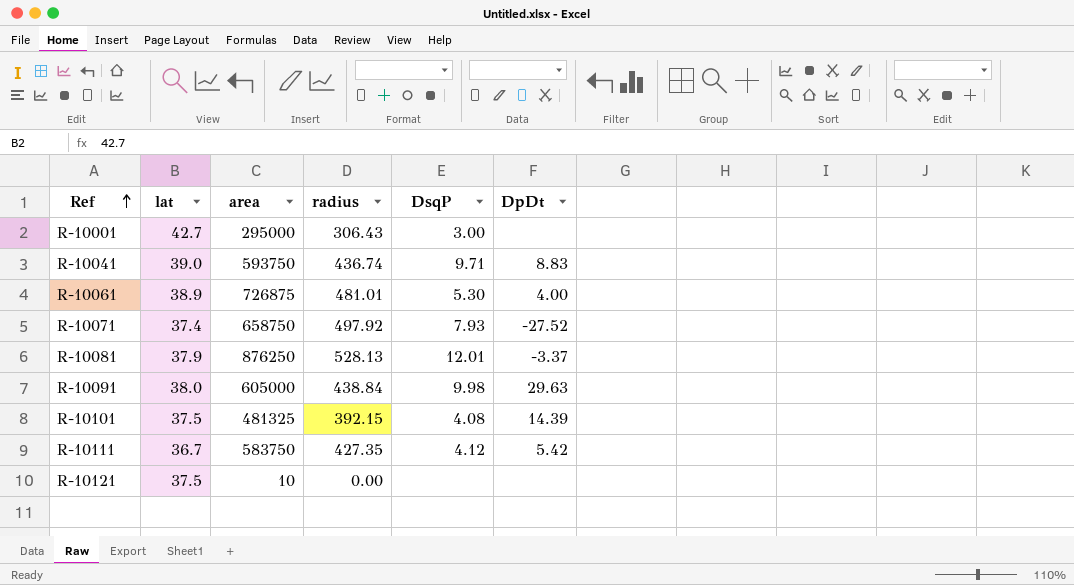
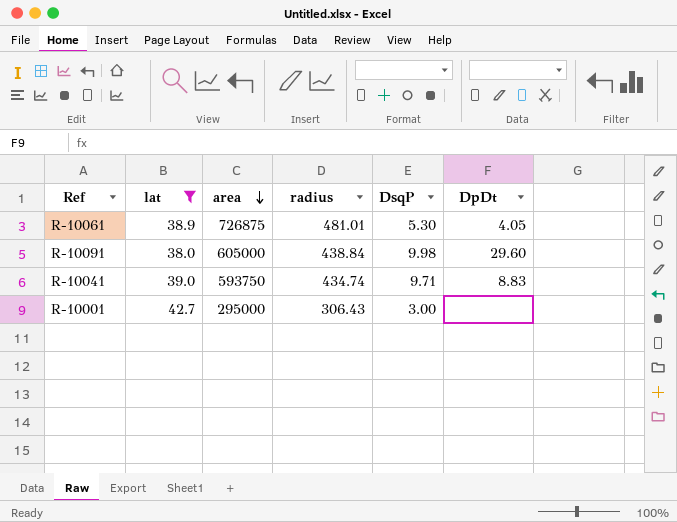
filter: none -> lat >= 38.0
row order: Ref ascending -> area descending
R-10061 | DpDt: 4.00 -> 4.05
R-10091 | DpDt: 29.63 -> 29.60
R-10041 | radius: 436.74 -> 434.74

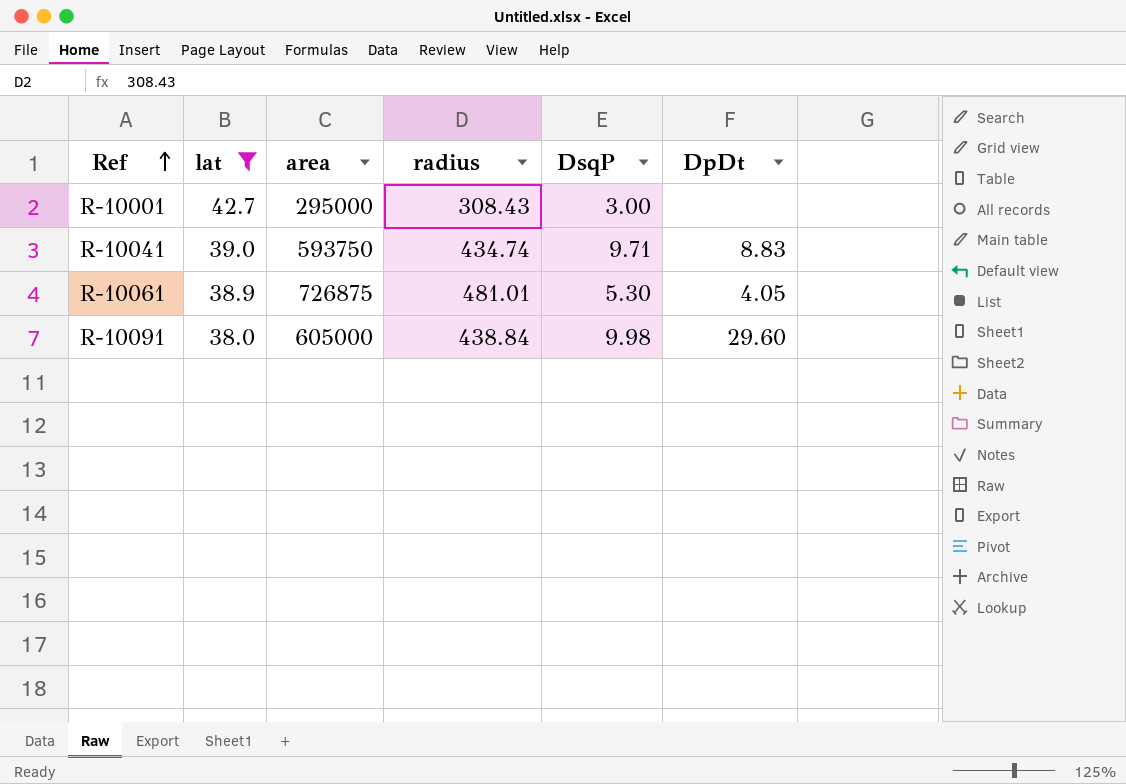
row order: area descending -> Ref ascending
R-10001 | radius: 306.43 -> 308.43

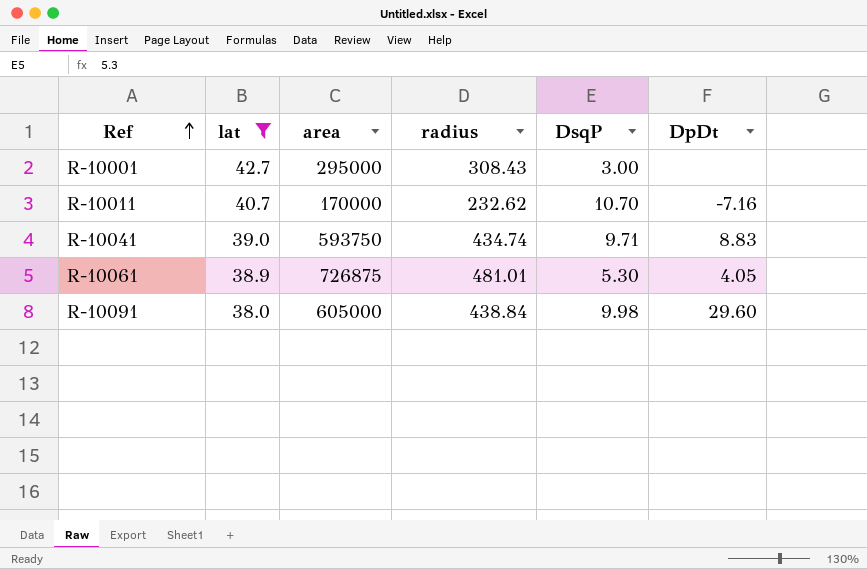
row R-10011: none -> 40.7 | 170000 | 232.62 | 10.70 | -7.16

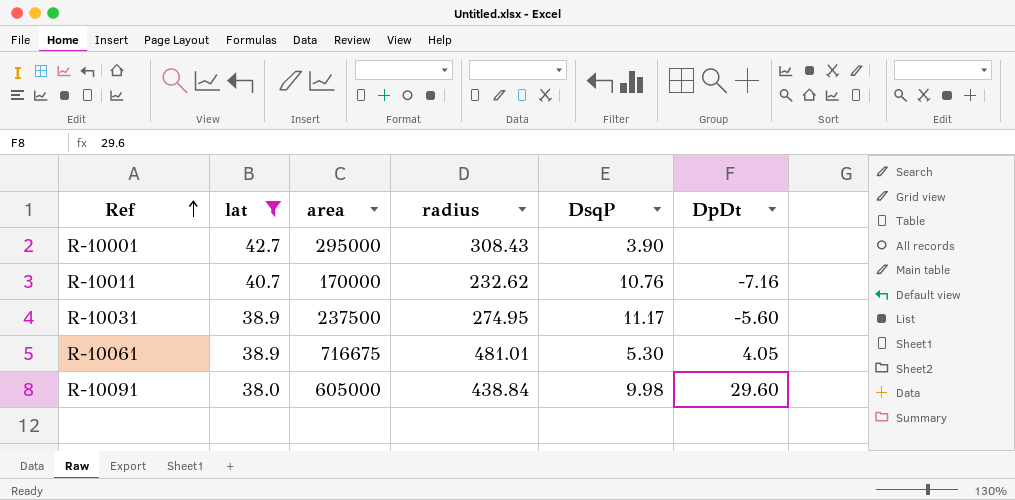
row R-10041: 39.0 | 593750 | 434.74 | 9.71 | 8.83 -> none
R-10001 | DsqP: 3.00 -> 3.90
R-10011 | DsqP: 10.70 -> 10.76
row R-10031: none -> 38.9 | 237500 | 274.95 | 11.17 | -5.60
R-10061 | area: 726875 -> 716675

